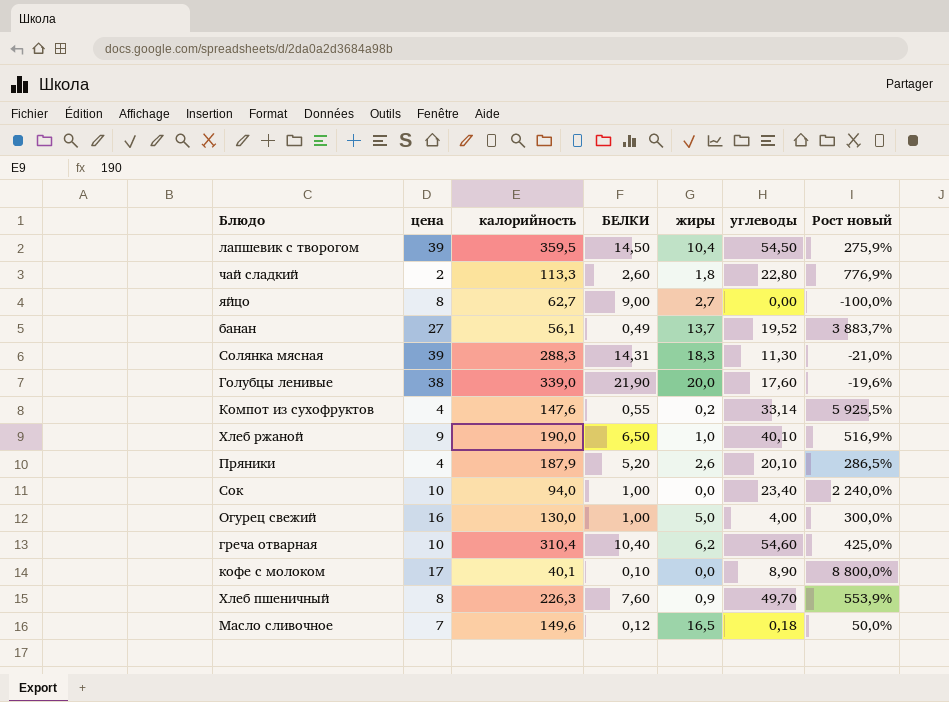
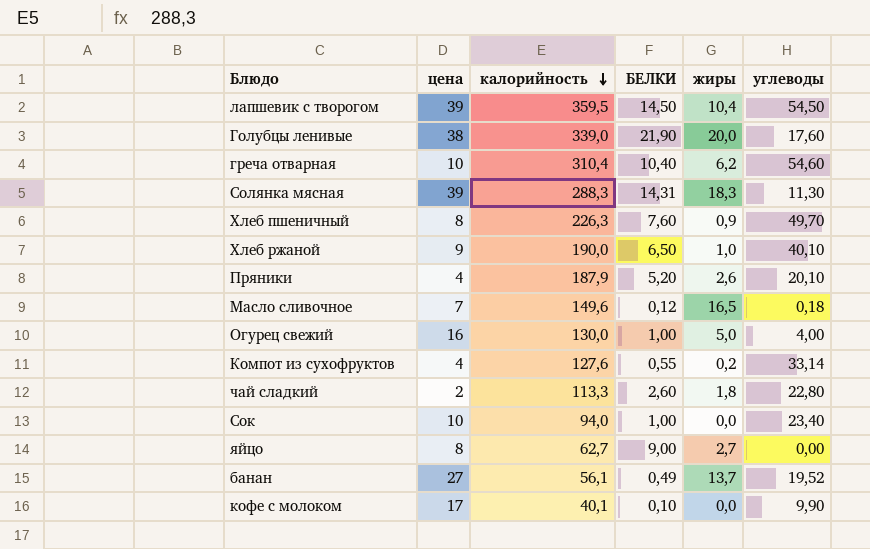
row order: none -> калорийность descending
column Рост новый | formula: ([углеводы] - [БЕЛКИ]) / [БЕЛКИ] -> none
Компот из сухофруктов | калорийность: 147,6 -> 127,6
кофе с молоком | углеводы: 8,90 -> 9,90

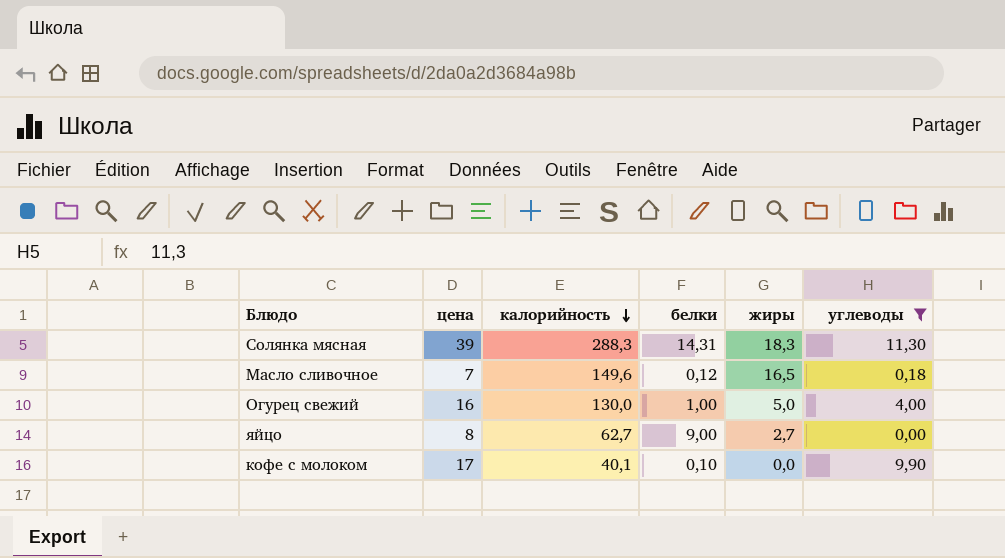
filter: none -> углеводы <= 11,30
column name: БЕЛКИ -> белки

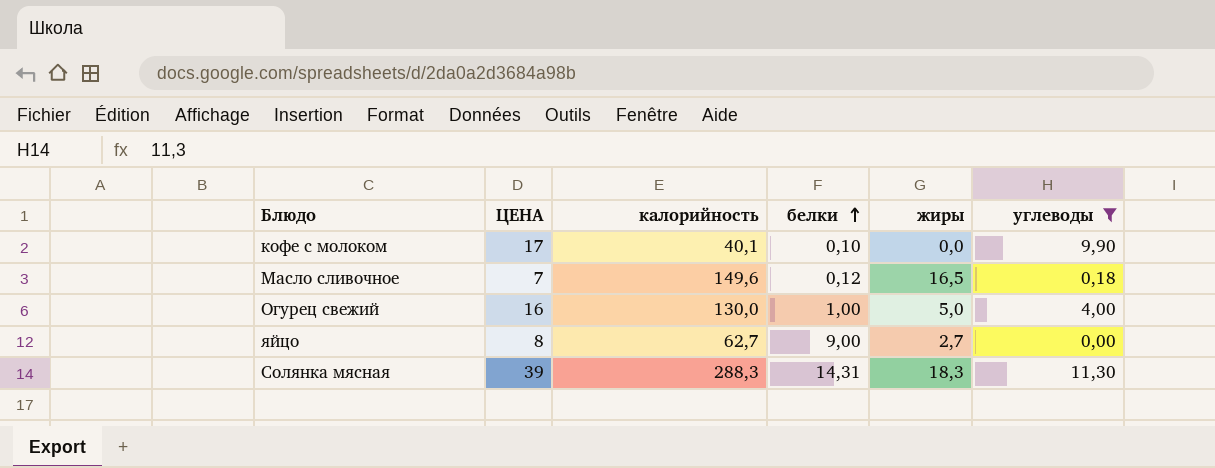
row order: калорийность descending -> белки ascending
column name: цена -> ЦЕНА

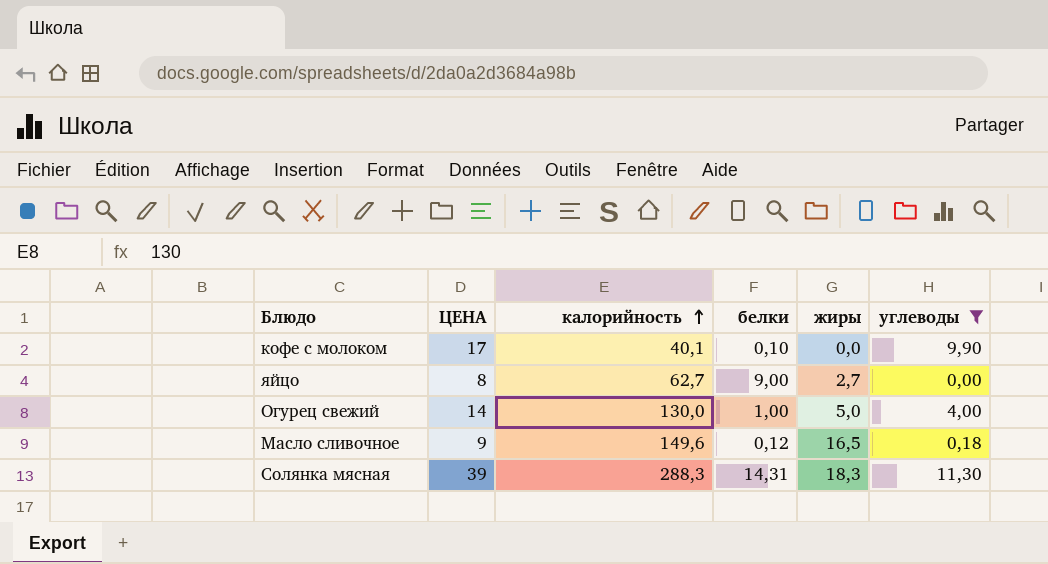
row order: белки ascending -> калорийность ascending
Огурец свежий | ЦЕНА: 16 -> 14
Масло сливочное | ЦЕНА: 7 -> 9

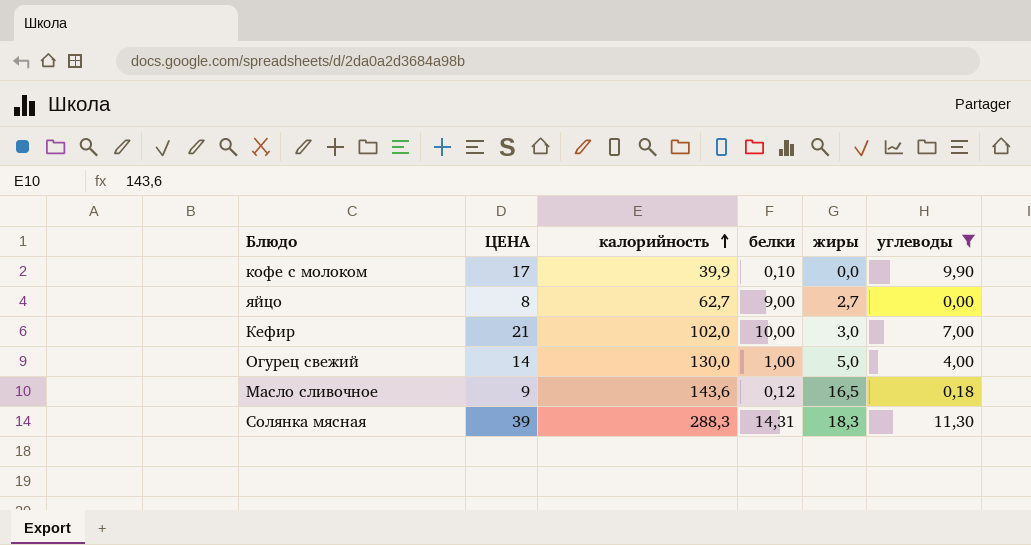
кофе с молоком | калорийность: 40,1 -> 39,9
row Кефир: none -> 21 | 102,0 | 10,00 | 3,0 | 7,00
Масло сливочное | калорийность: 149,6 -> 143,6

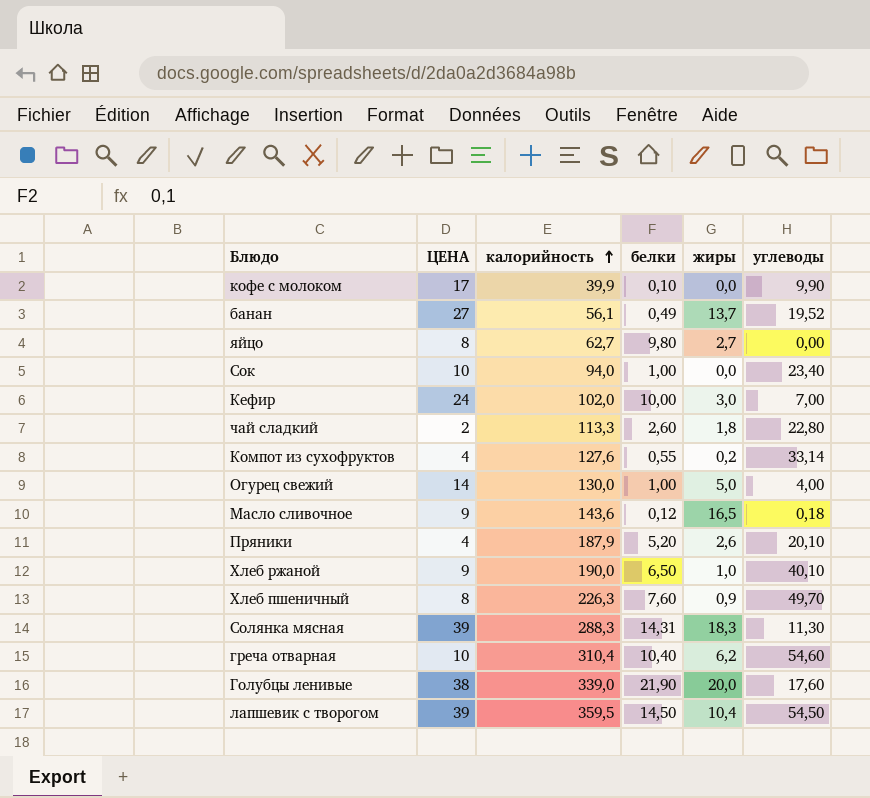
filter: углеводы <= 11,30 -> none
яйцо | белки: 9,00 -> 9,80
Кефир | ЦЕНА: 21 -> 24

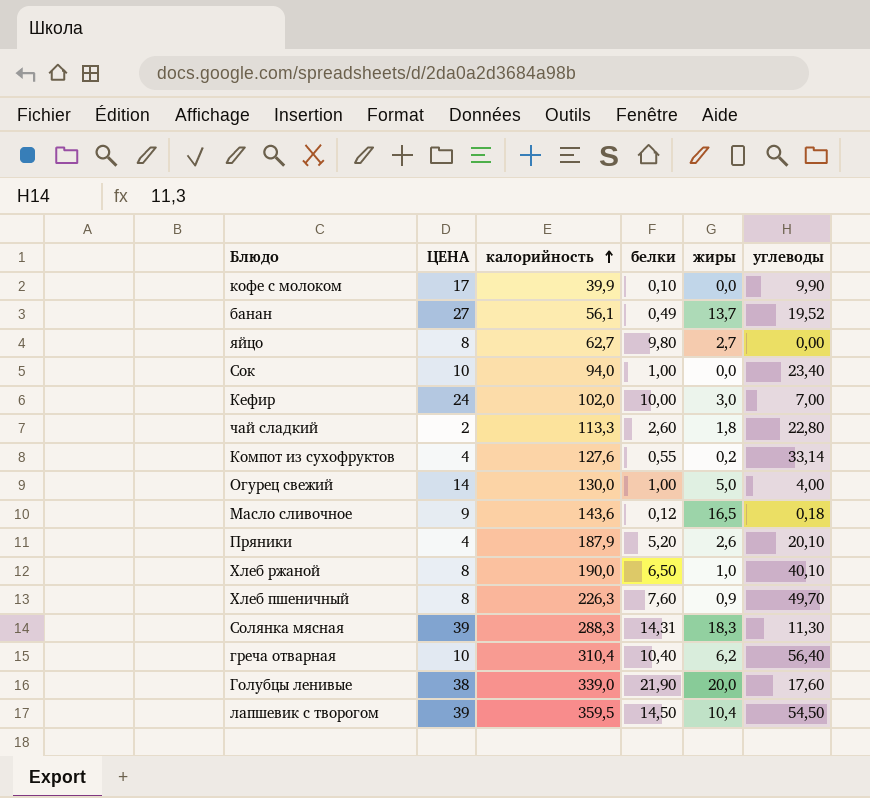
Хлеб ржаной | ЦЕНА: 9 -> 8
греча отварная | углеводы: 54,60 -> 56,40

